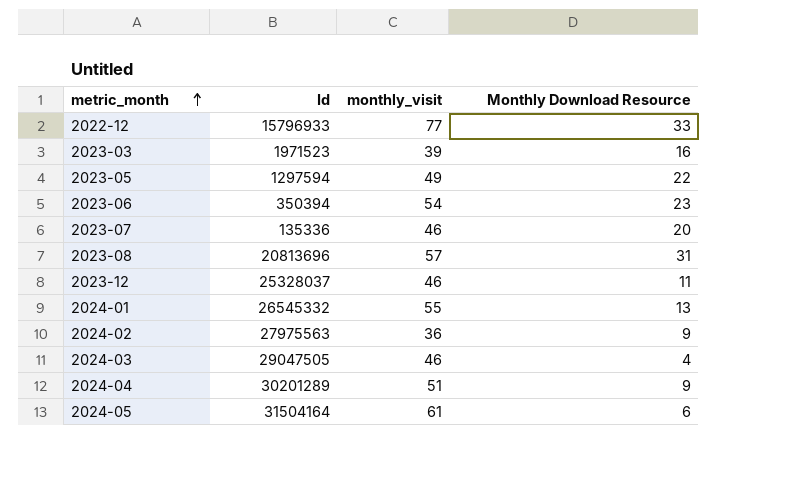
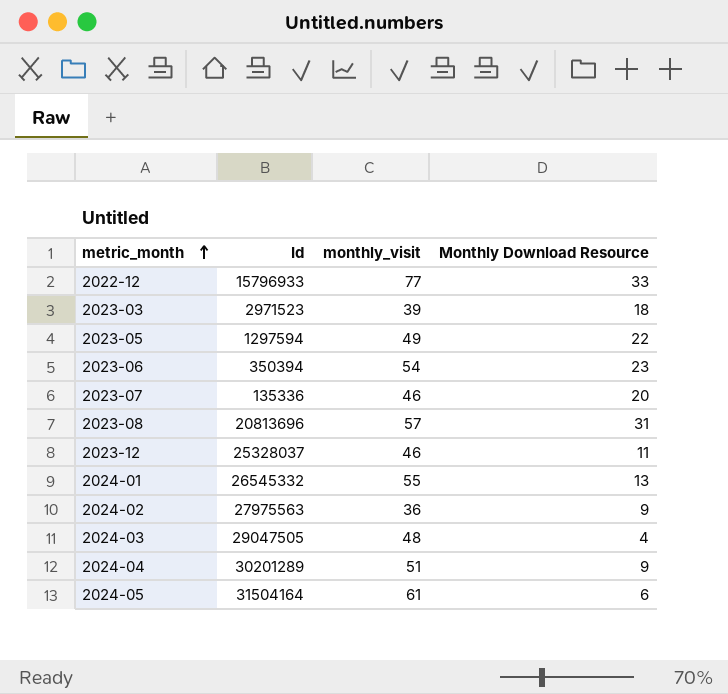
2023-03 | Id: 1971523 -> 2971523
2023-03 | Monthly Download Resource: 16 -> 18
2024-03 | monthly_visit: 46 -> 48

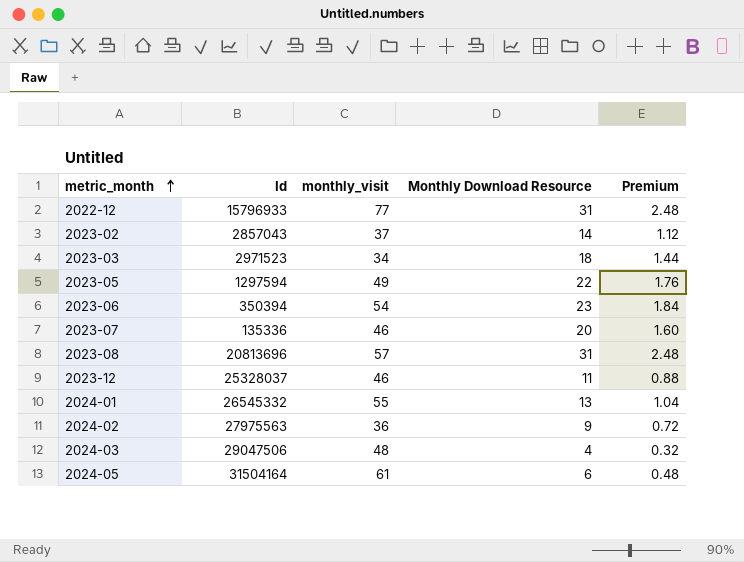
column Premium | formula: none -> [Monthly Download Resource] * 0.08
row 2024-04: 30201289 | 51 | 9 -> none
2022-12 | Monthly Download Resource: 33 -> 31
row 2023-02: none -> 2857043 | 37 | 14 | 1.12
2023-03 | monthly_visit: 39 -> 34
2024-03 | Id: 29047505 -> 29047506

